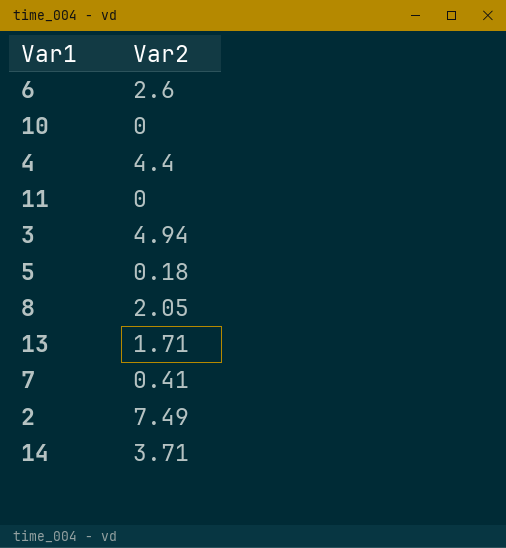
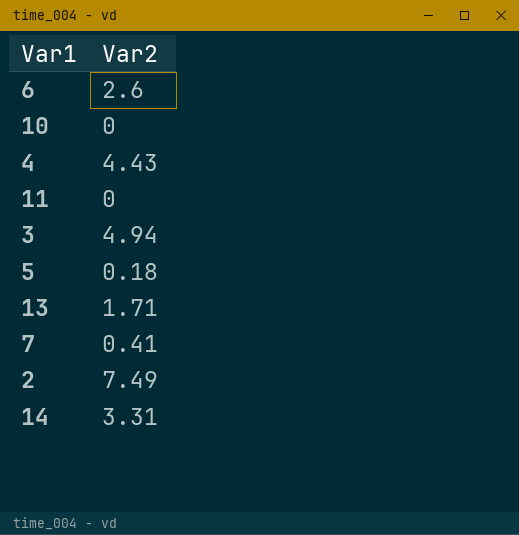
row 8: 2.05 -> none
4 | Var2: 4.4 -> 4.43
14 | Var2: 3.71 -> 3.31

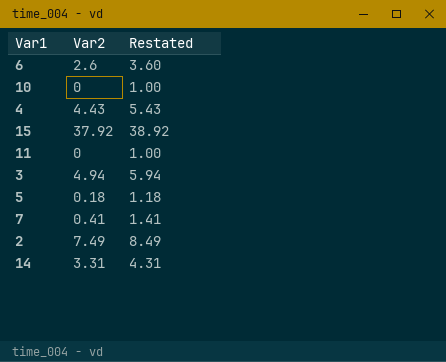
column Restated | formula: none -> [Var2] + 1
row 13: 1.71 -> none
row 15: none -> 37.92 | 38.92

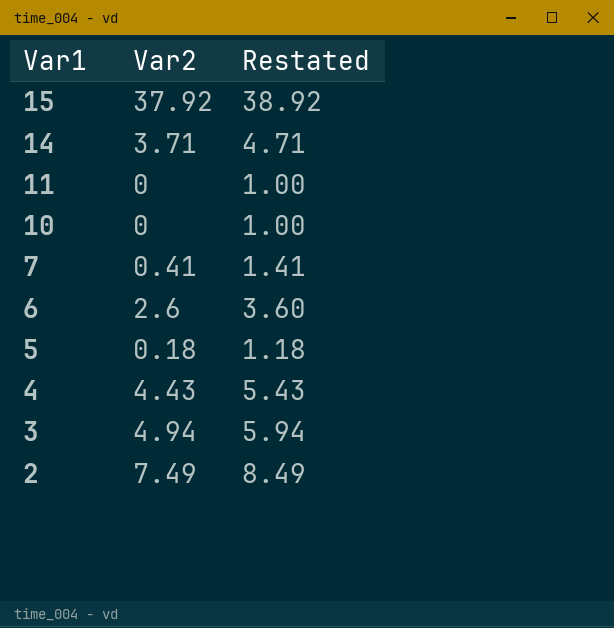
row order: none -> Var1 descending
14 | Var2: 3.31 -> 3.71
14 | Restated: 4.31 -> 4.71

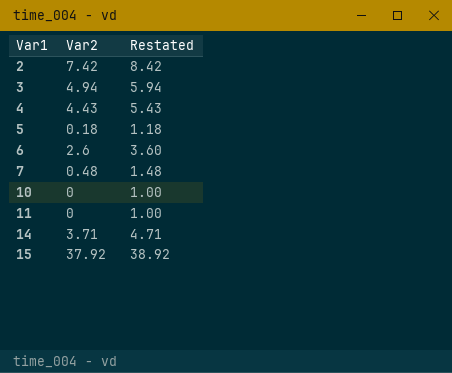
row order: Var1 descending -> Var1 ascending
2 | Var2: 7.49 -> 7.42
2 | Restated: 8.49 -> 8.42
7 | Var2: 0.41 -> 0.48
7 | Restated: 1.41 -> 1.48

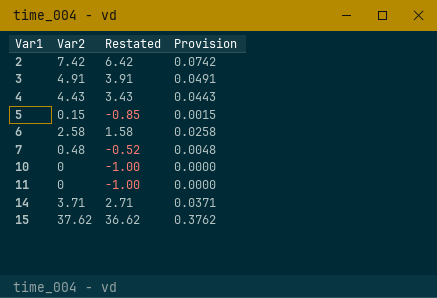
column Restated | formula: [Var2] + 1 -> [Var2] - 1
column Provision | formula: none -> [Var2] * 0.01
3 | Var2: 4.94 -> 4.91
5 | Var2: 0.18 -> 0.15
6 | Var2: 2.6 -> 2.58
15 | Var2: 37.92 -> 37.62

